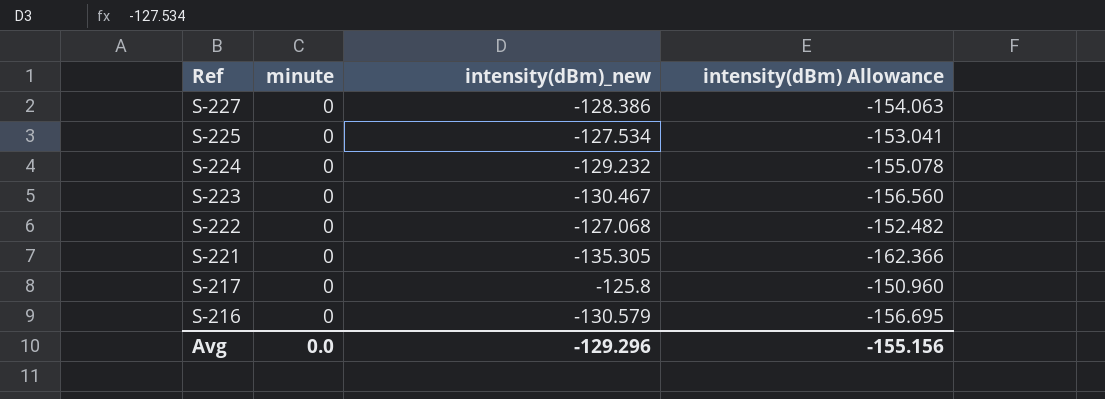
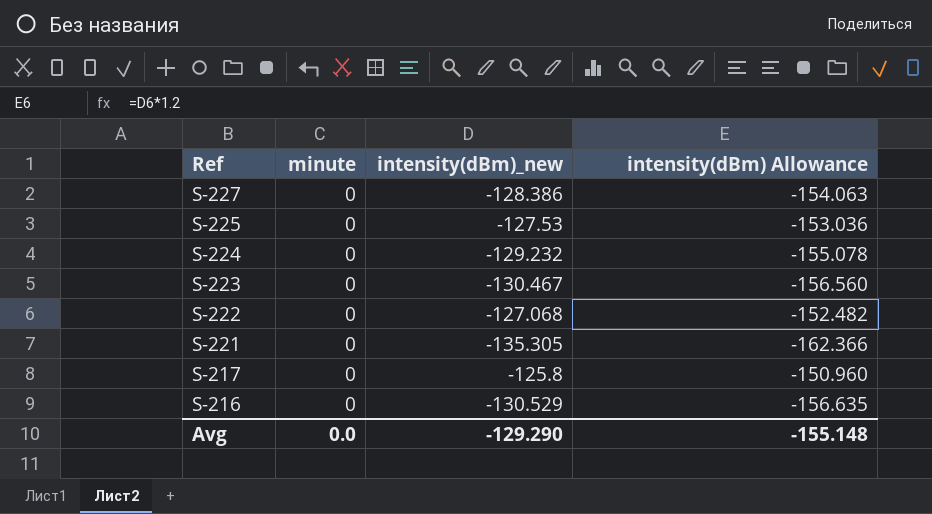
S-225 | intensity(dBm)_new: -127.534 -> -127.53
S-225 | intensity(dBm) Allowance: -153.041 -> -153.036
S-216 | intensity(dBm)_new: -130.579 -> -130.529
S-216 | intensity(dBm) Allowance: -156.695 -> -156.635
Avg | intensity(dBm)_new: -129.296 -> -129.290
Avg | intensity(dBm) Allowance: -155.156 -> -155.148

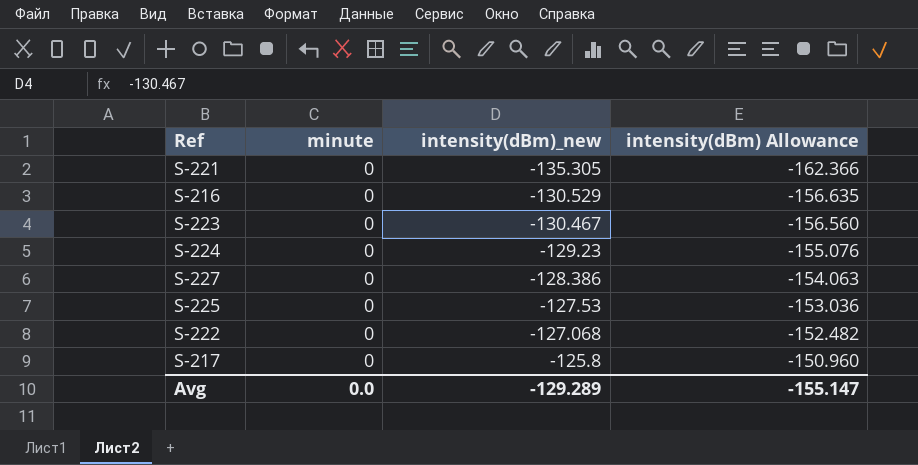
row order: Ref descending -> intensity(dBm)_new ascending
S-224 | intensity(dBm)_new: -129.232 -> -129.23
S-224 | intensity(dBm) Allowance: -155.078 -> -155.076
Avg | intensity(dBm)_new: -129.290 -> -129.289
Avg | intensity(dBm) Allowance: -155.148 -> -155.147

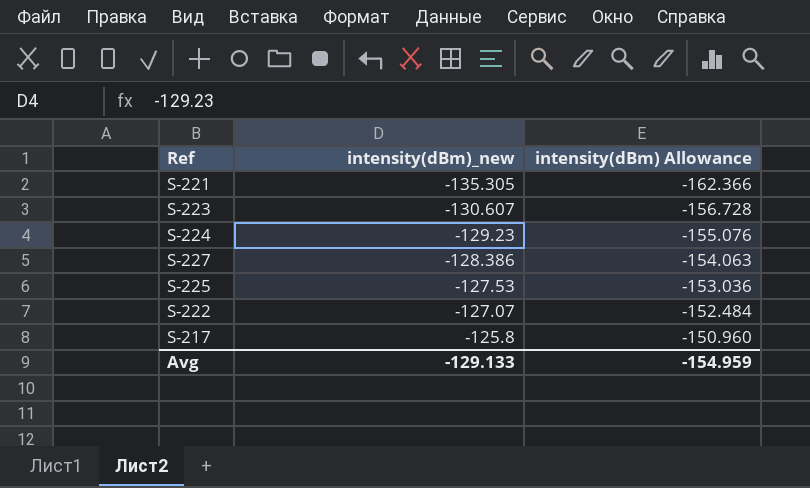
column minute | position: 2 -> none
row S-216: 0 | -130.529 | -156.635 -> none
S-223 | intensity(dBm)_new: -130.467 -> -130.607
S-223 | intensity(dBm) Allowance: -156.560 -> -156.728
S-222 | intensity(dBm)_new: -127.068 -> -127.07
S-222 | intensity(dBm) Allowance: -152.482 -> -152.484
Avg | intensity(dBm)_new: -129.289 -> -129.133
Avg | intensity(dBm) Allowance: -155.147 -> -154.959

